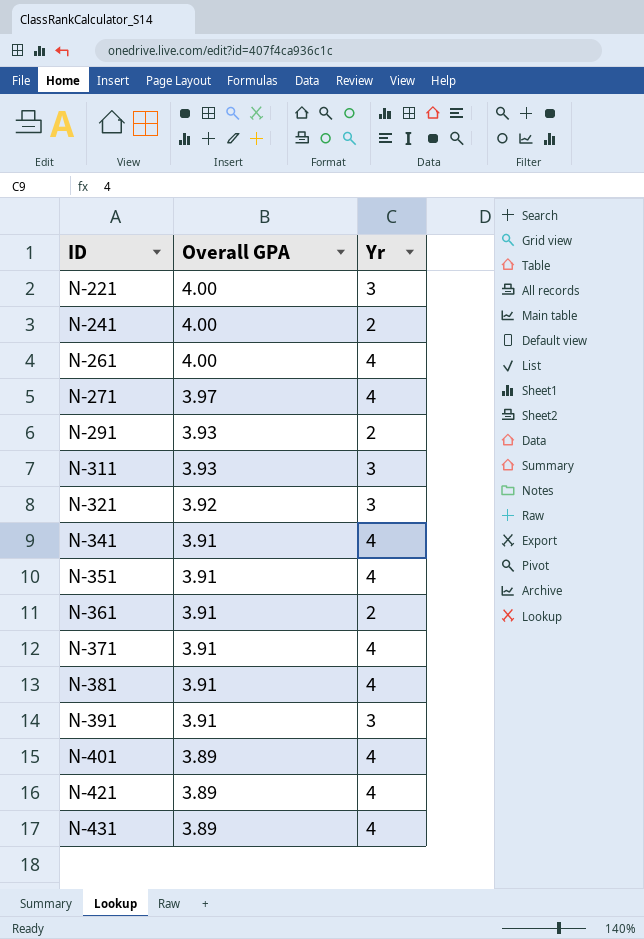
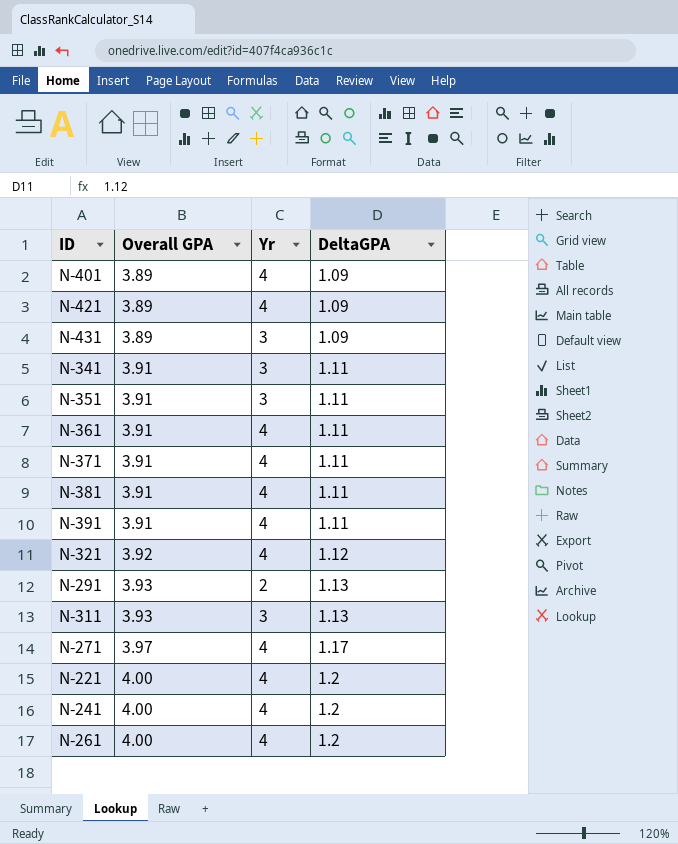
row order: ID ascending -> Overall GPA ascending
column DeltaGPA | position: none -> 4
N-431 | Yr: 4 -> 3
N-341 | Yr: 4 -> 3
N-351 | Yr: 4 -> 3
N-361 | Yr: 2 -> 4
N-391 | Yr: 3 -> 4
N-321 | Yr: 3 -> 4
N-221 | Yr: 3 -> 4
N-241 | Yr: 2 -> 4

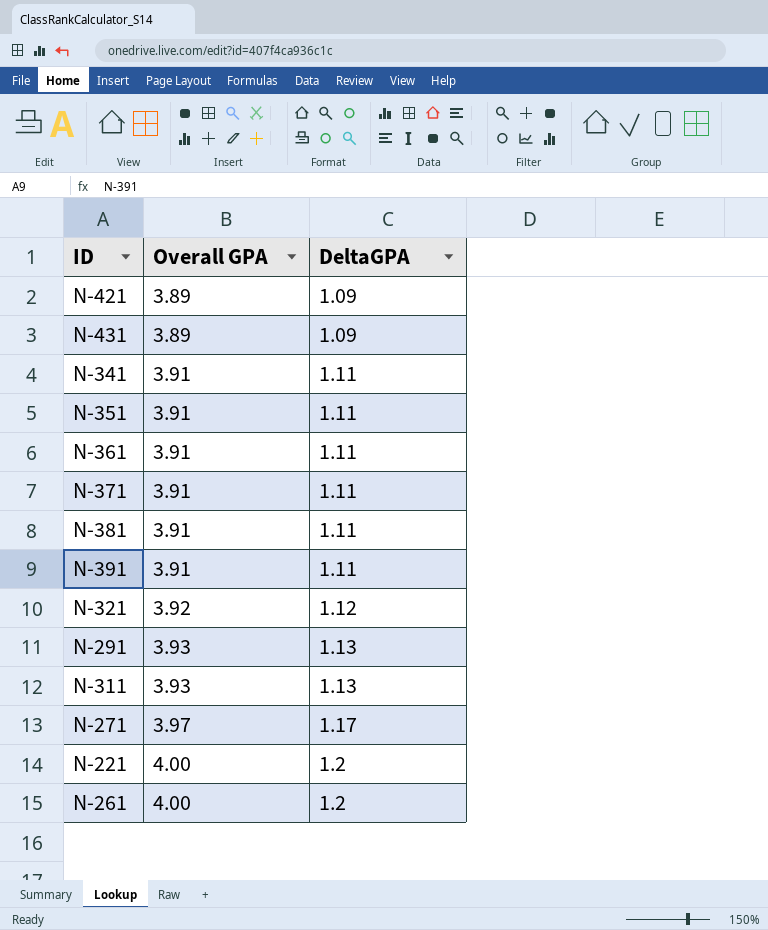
column Yr | position: 3 -> none
row N-401: 3.89 | 4 | 1.09 -> none
row N-241: 4.00 | 4 | 1.2 -> none

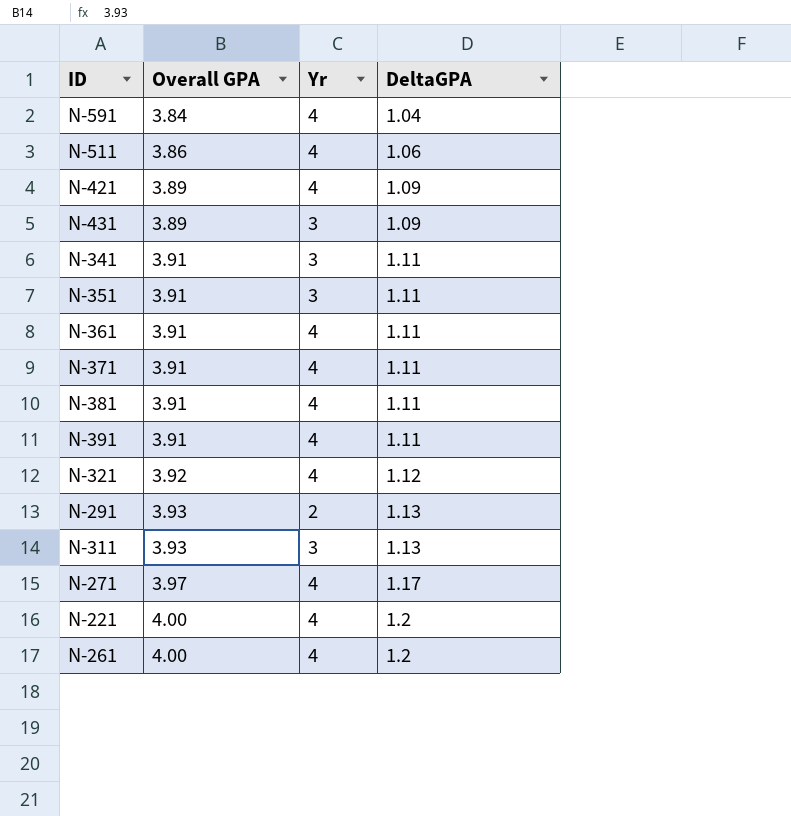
column Yr | position: none -> 3
row N-591: none -> 3.84 | 4 | 1.04
row N-511: none -> 3.86 | 4 | 1.06

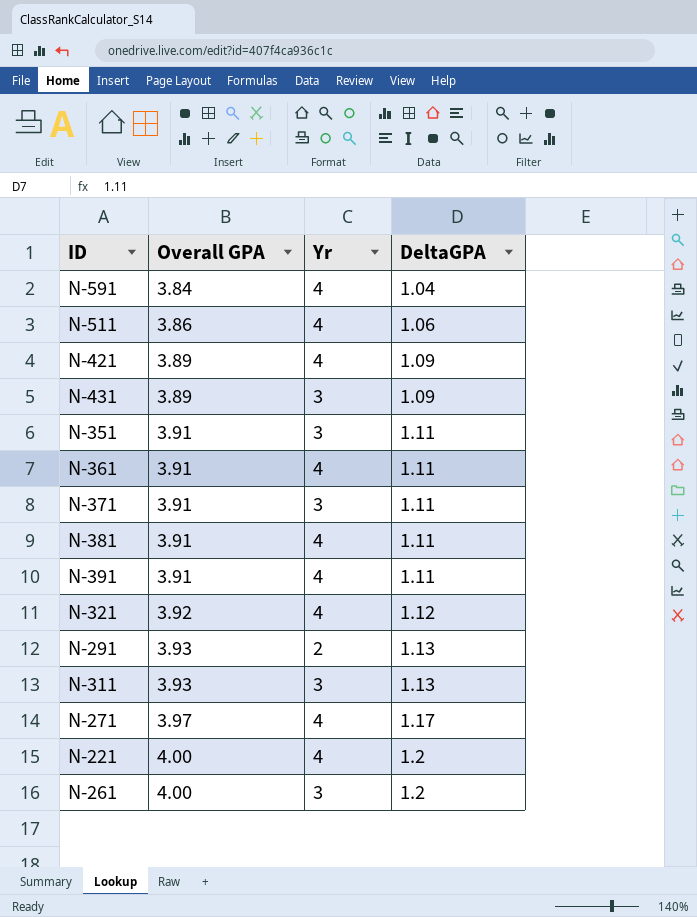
row N-341: 3.91 | 3 | 1.11 -> none
N-371 | Yr: 4 -> 3
N-261 | Yr: 4 -> 3

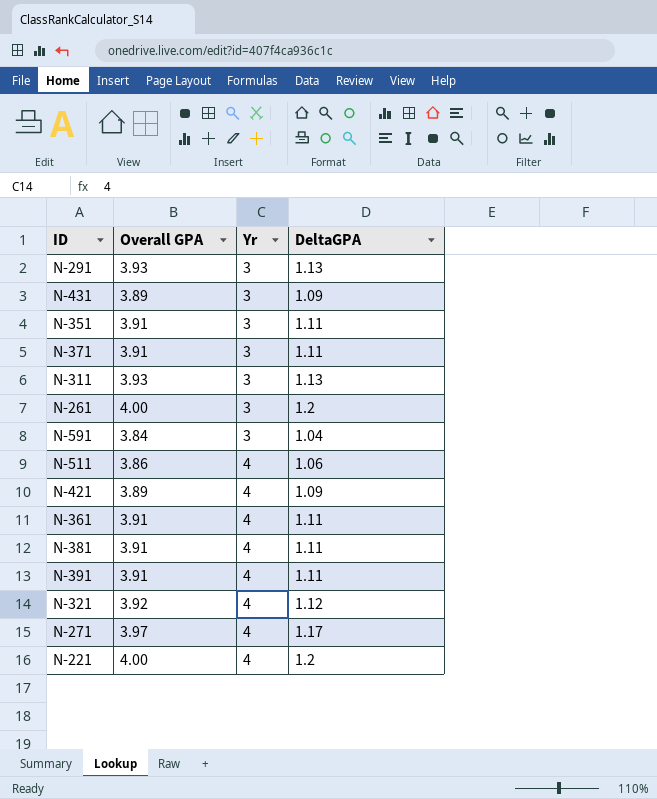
row order: Overall GPA ascending -> Yr ascending
N-291 | Yr: 2 -> 3
N-591 | Yr: 4 -> 3

